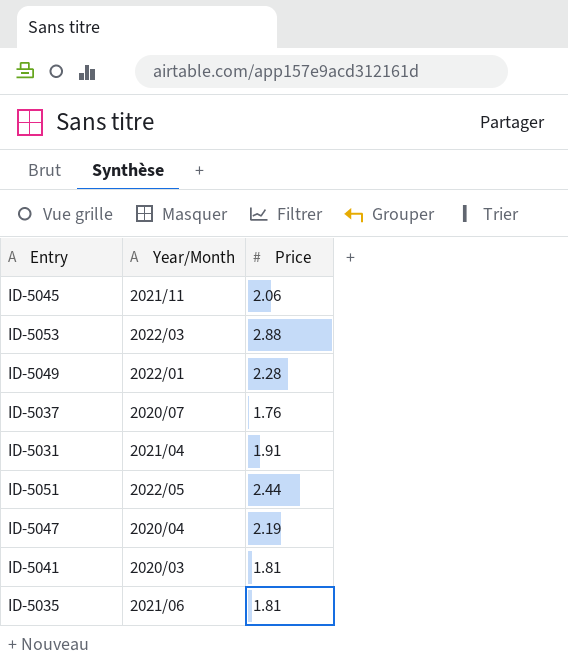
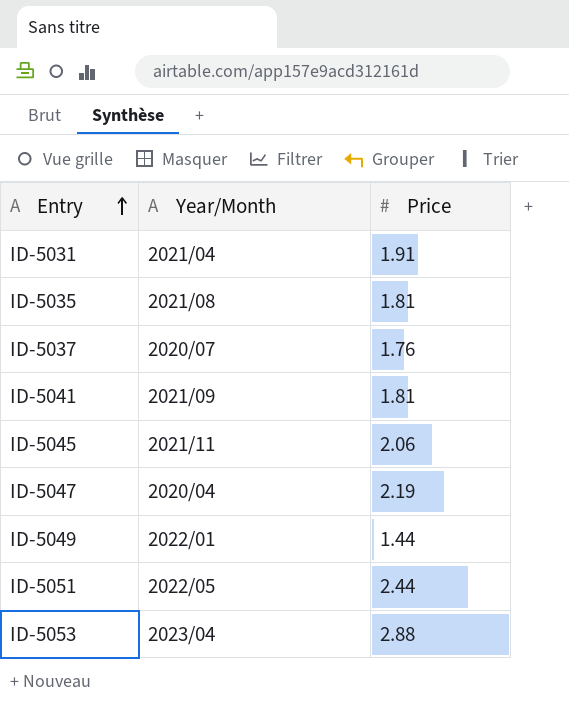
row order: none -> Entry ascending
ID-5035 | Year/Month: 2021/06 -> 2021/08
ID-5041 | Year/Month: 2020/03 -> 2021/09
ID-5049 | Price: 2.28 -> 1.44
ID-5053 | Year/Month: 2022/03 -> 2023/04

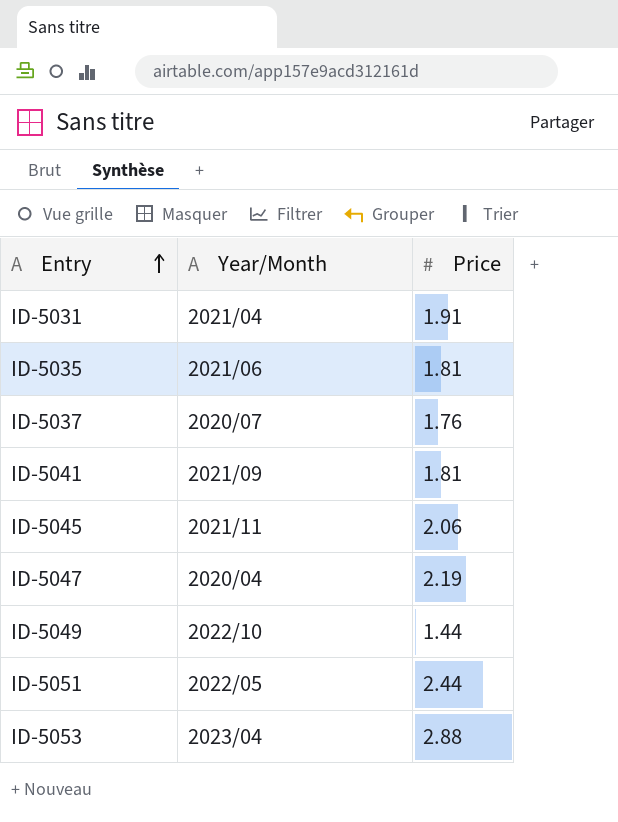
ID-5035 | Year/Month: 2021/08 -> 2021/06
ID-5049 | Year/Month: 2022/01 -> 2022/10

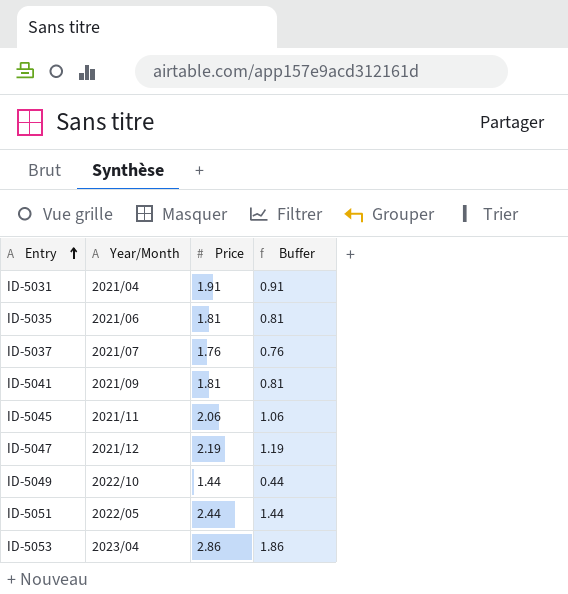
column Buffer | formula: none -> [Price] - 1
ID-5037 | Year/Month: 2020/07 -> 2021/07
ID-5047 | Year/Month: 2020/04 -> 2021/12
ID-5053 | Price: 2.88 -> 2.86

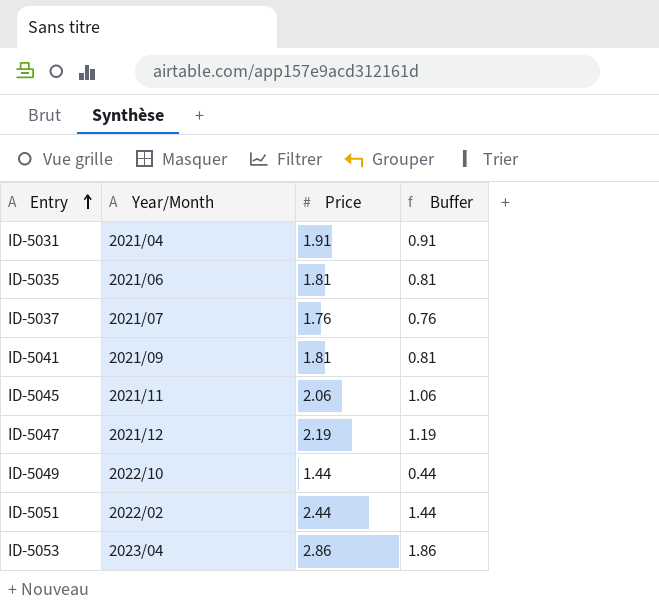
ID-5051 | Year/Month: 2022/05 -> 2022/02

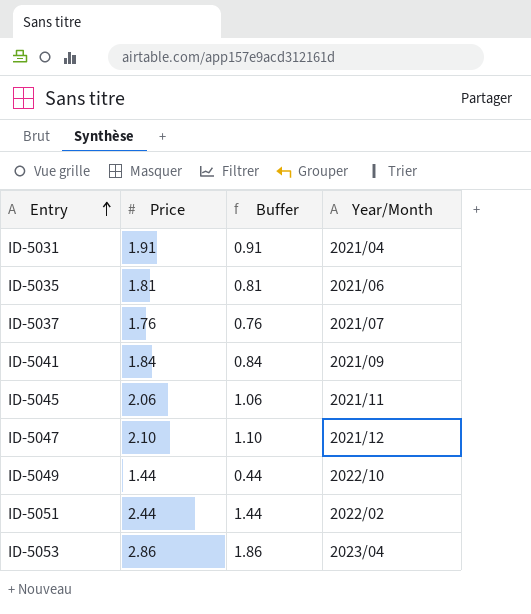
column Year/Month | position: 2 -> 4
ID-5041 | Price: 1.81 -> 1.84
ID-5041 | Buffer: 0.81 -> 0.84
ID-5047 | Price: 2.19 -> 2.10
ID-5047 | Buffer: 1.19 -> 1.10

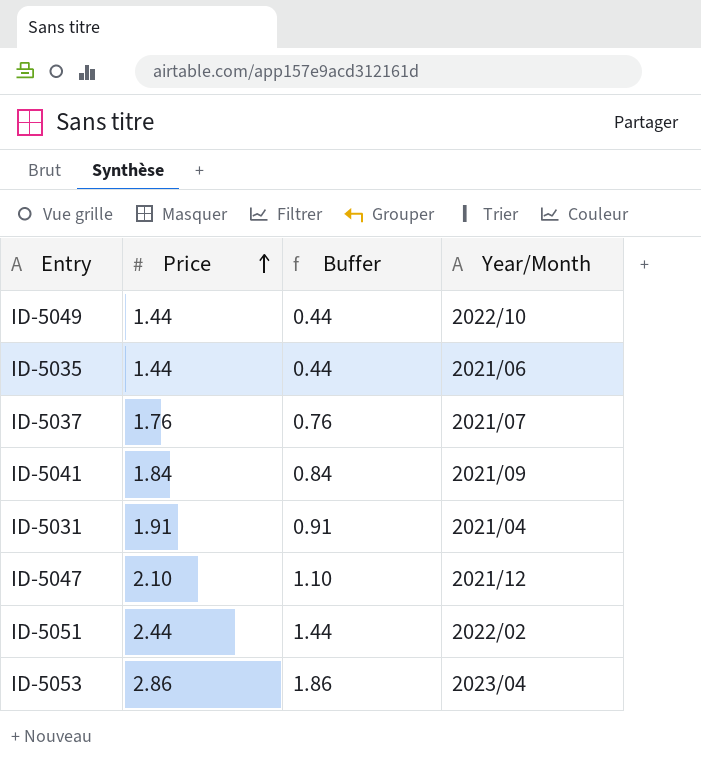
row order: Entry ascending -> Price ascending
row ID-5045: 2.06 | 1.06 | 2021/11 -> none
ID-5035 | Price: 1.81 -> 1.44
ID-5035 | Buffer: 0.81 -> 0.44

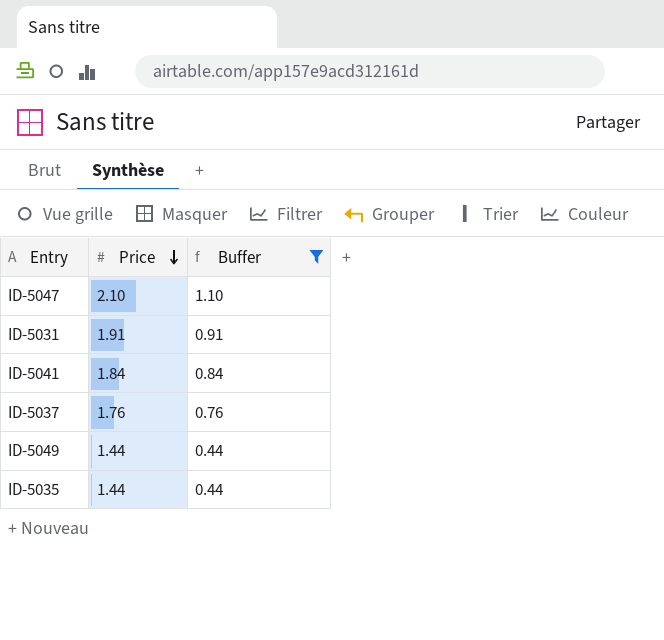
filter: none -> Buffer <= 1.10
row order: Price ascending -> Price descending
column Year/Month | position: 4 -> none

